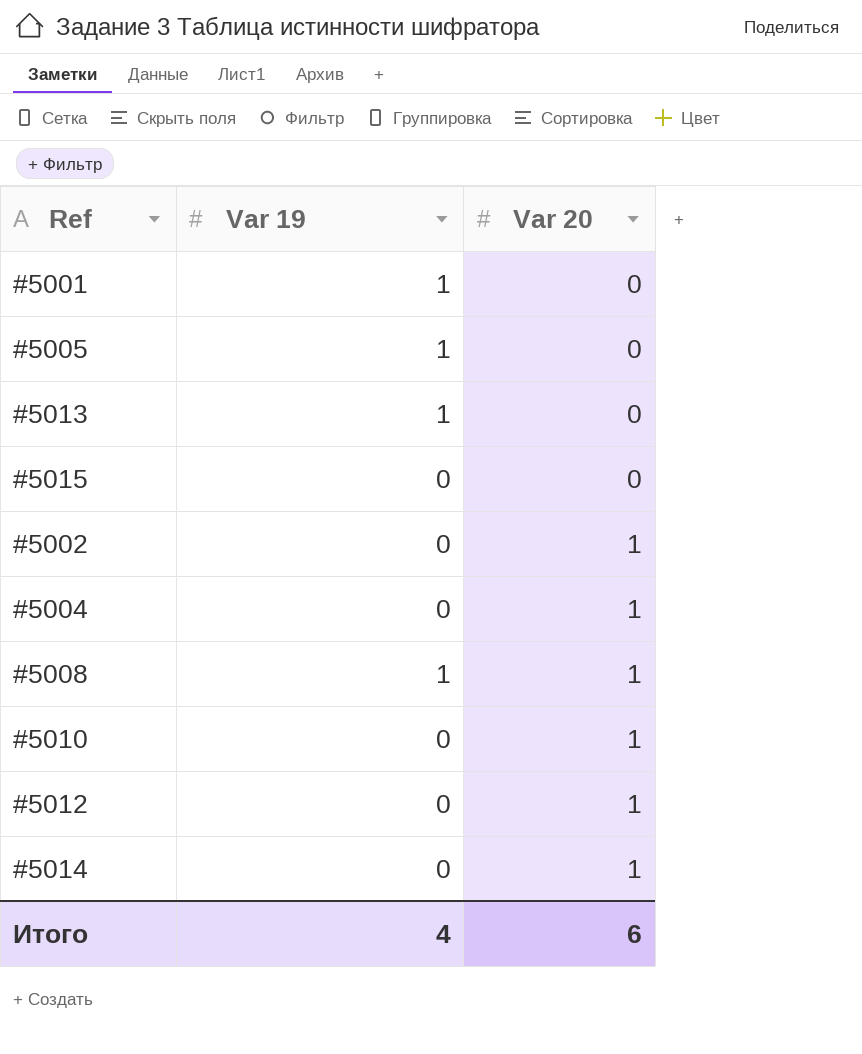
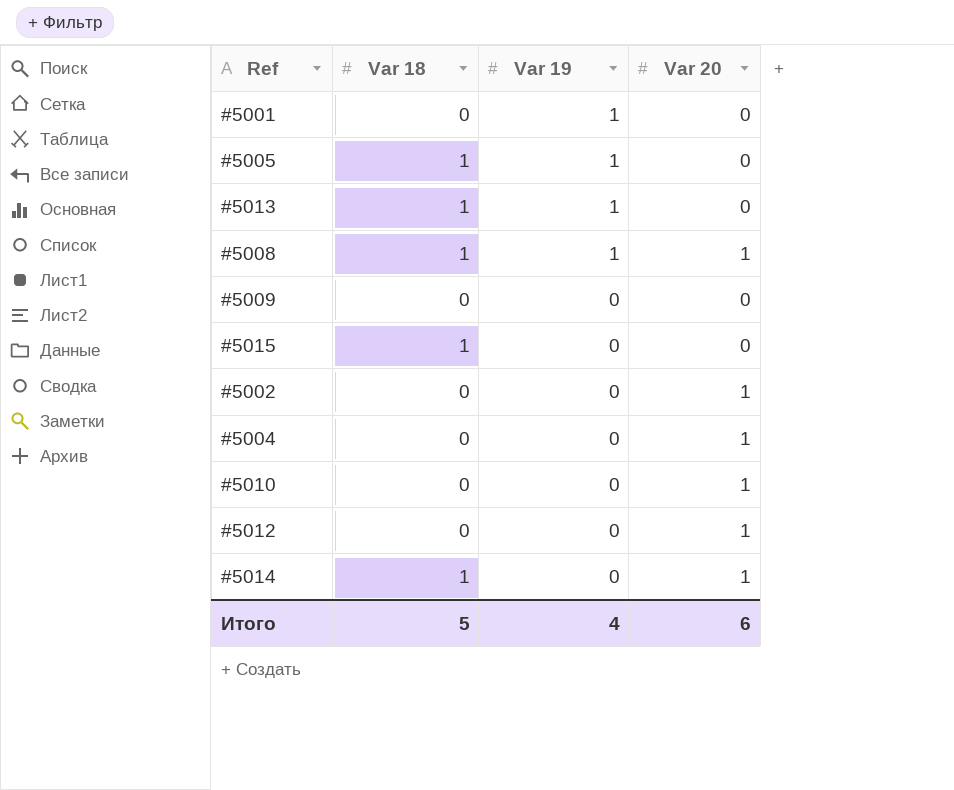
row order: Var 20 ascending -> Var 19 descending
column Var 18 | position: none -> 2
row #5009: none -> 0 | 0 | 0

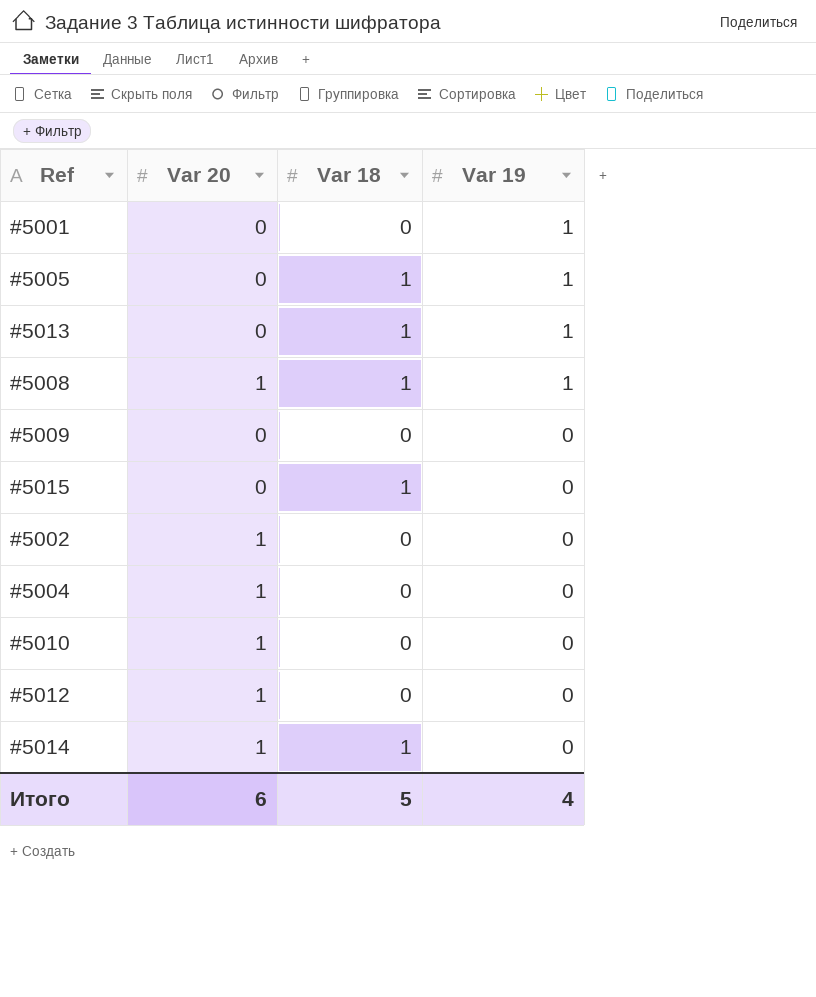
column Var 20 | position: 4 -> 2

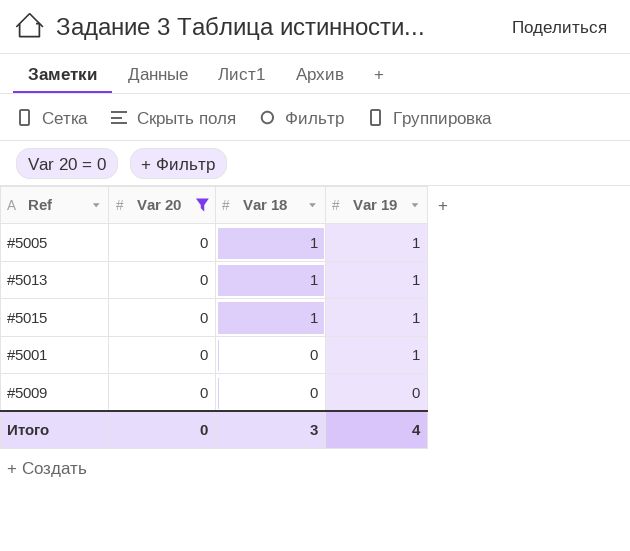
filter: none -> Var 20 = 0
row order: Var 19 descending -> Var 18 descending
#5015 | Var 19: 0 -> 1
Итого | Var 20: 6 -> 0
Итого | Var 18: 5 -> 3

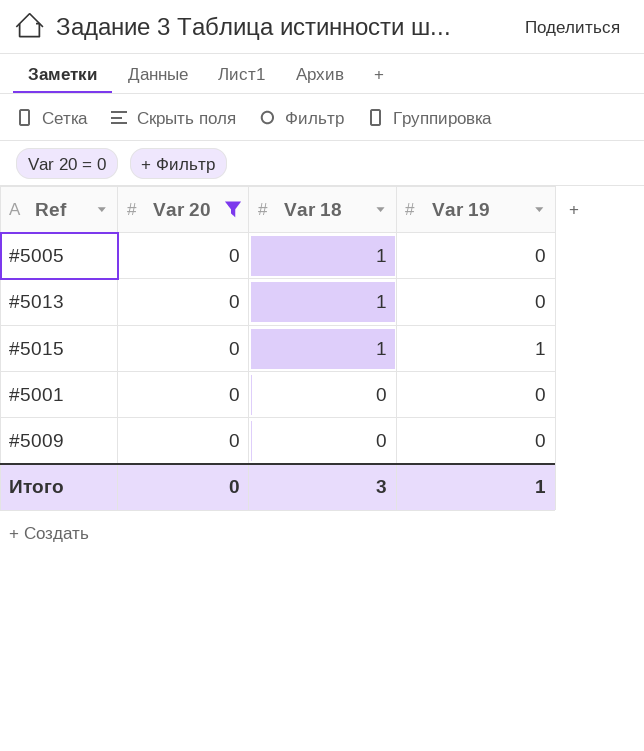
#5005 | Var 19: 1 -> 0
#5013 | Var 19: 1 -> 0
#5001 | Var 19: 1 -> 0
Итого | Var 19: 4 -> 1

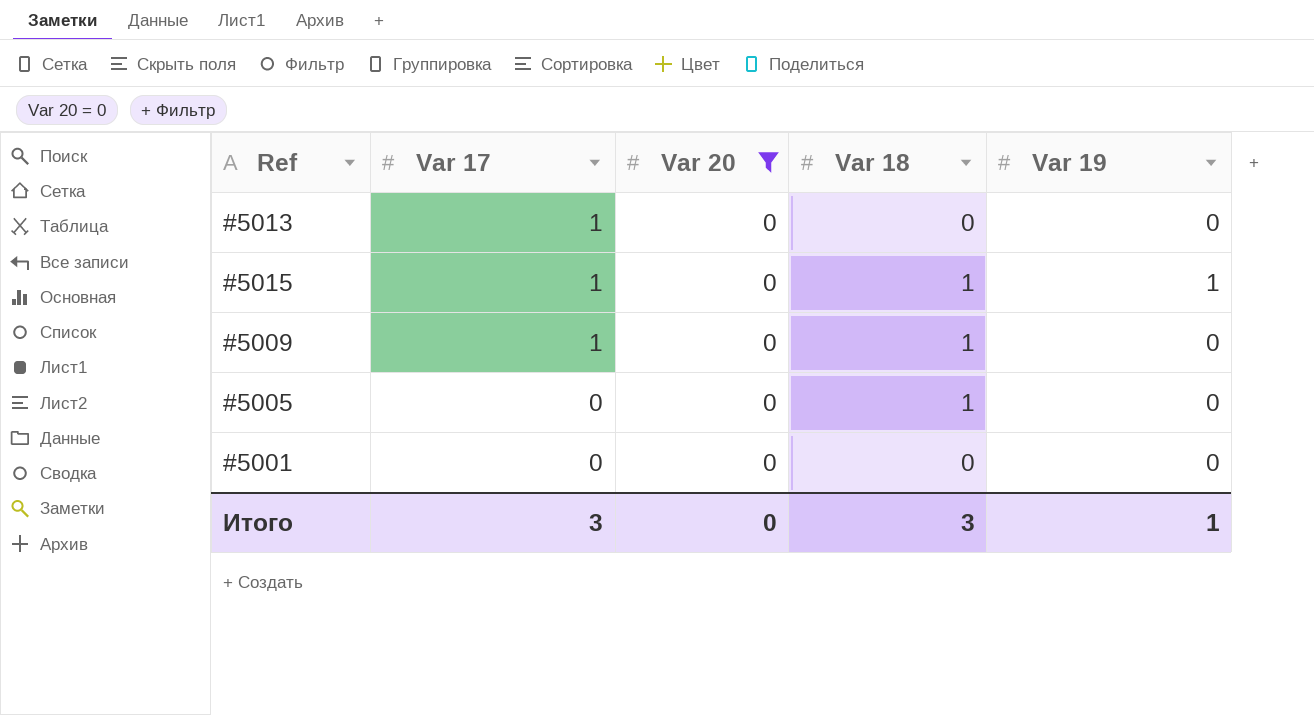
row order: Var 18 descending -> Var 17 descending
column Var 17 | position: none -> 2
#5013 | Var 18: 1 -> 0
#5009 | Var 18: 0 -> 1

